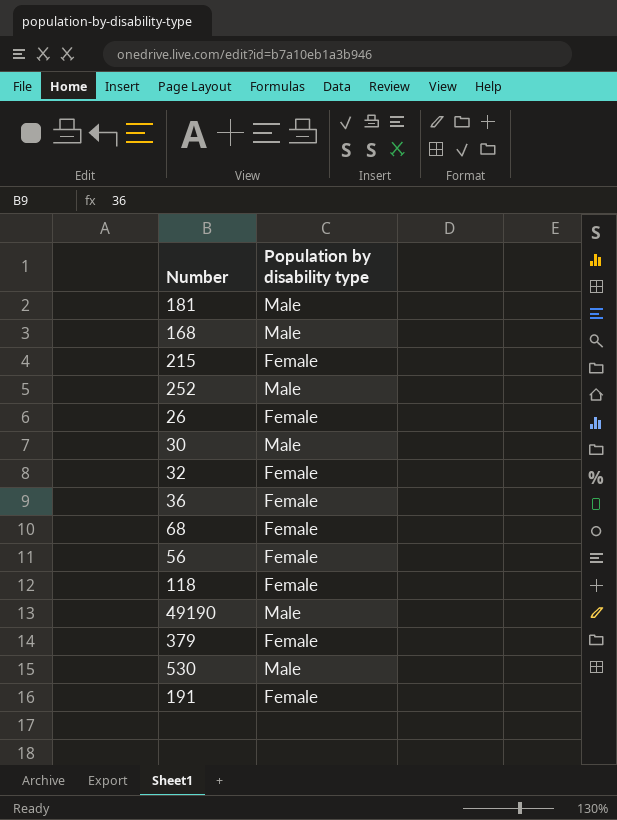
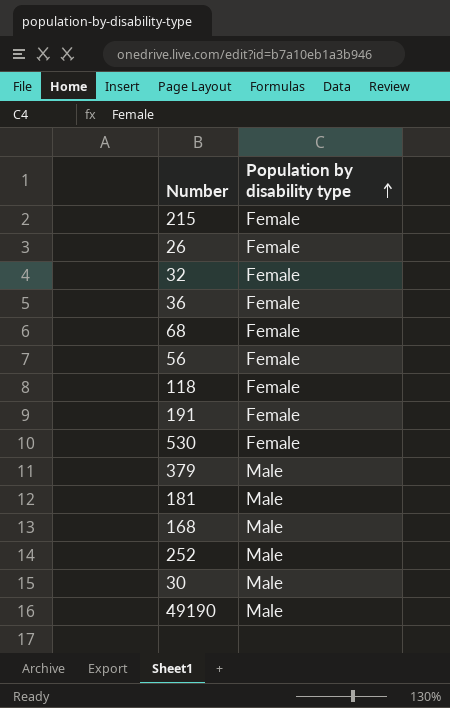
row order: none -> Population by disability type ascending
530 | Population by disability type: Male -> Female
379 | Population by disability type: Female -> Male

